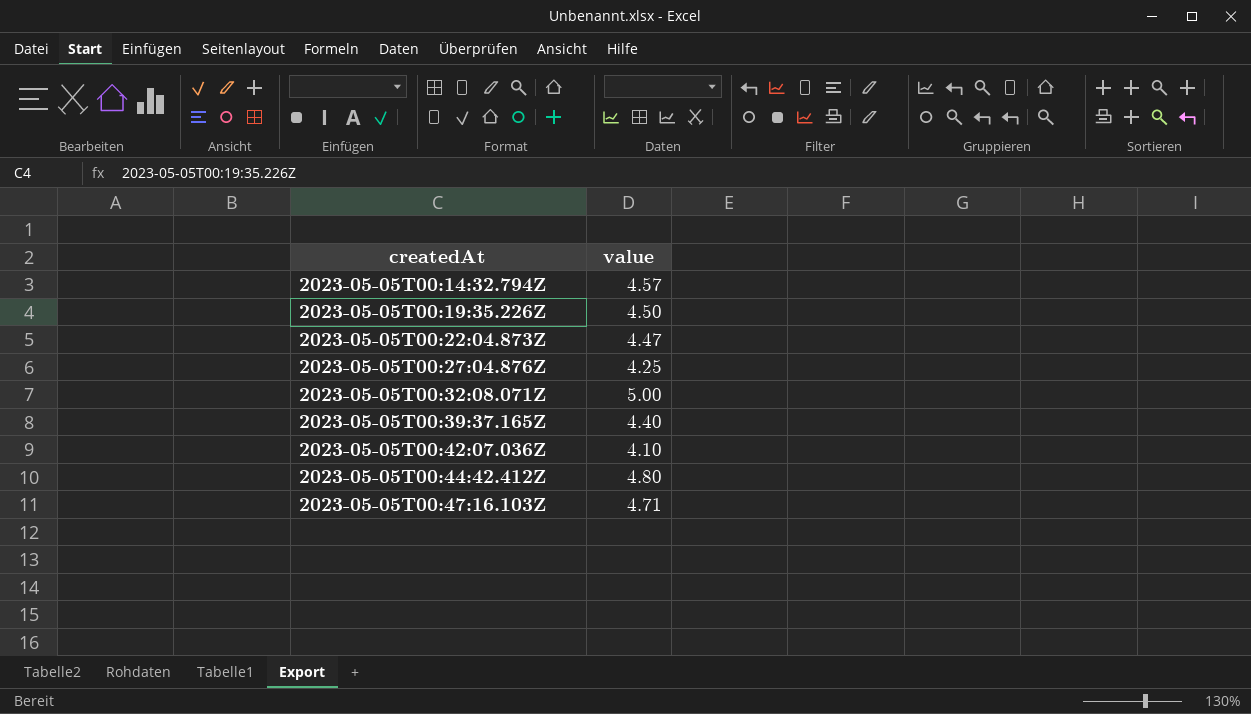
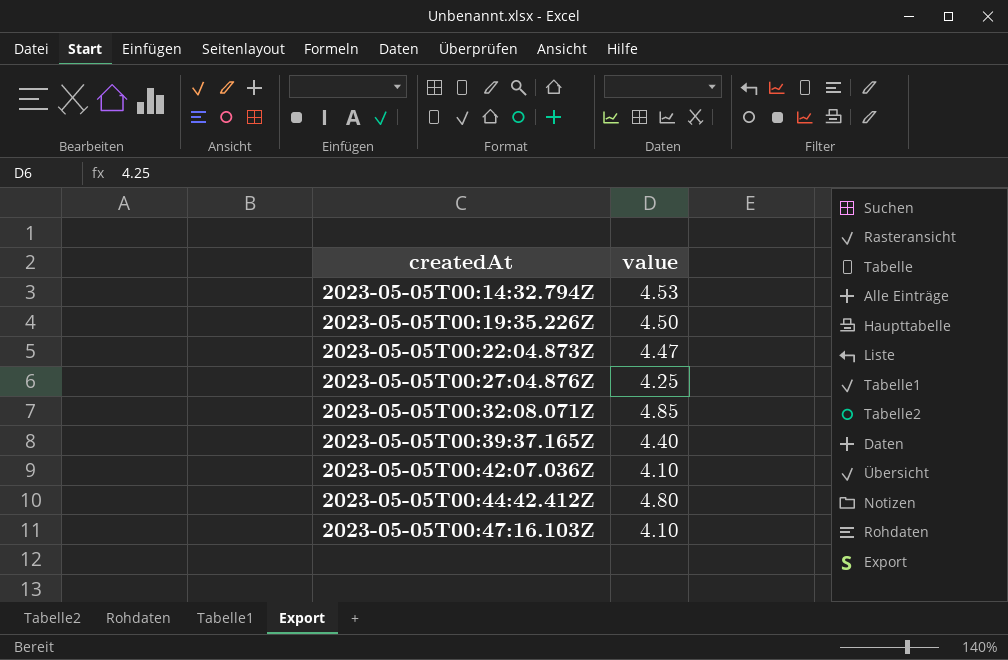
2023-05-05T00:14:32.794Z | value: 4.57 -> 4.53
2023-05-05T00:32:08.071Z | value: 5.00 -> 4.85
2023-05-05T00:47:16.103Z | value: 4.71 -> 4.10

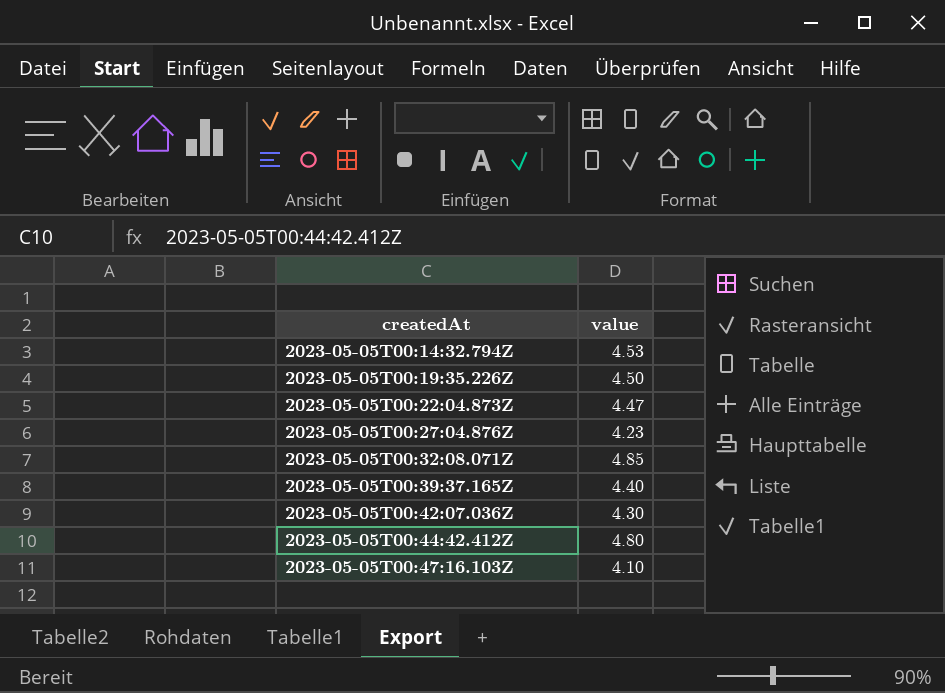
2023-05-05T00:27:04.876Z | value: 4.25 -> 4.23
2023-05-05T00:42:07.036Z | value: 4.10 -> 4.30

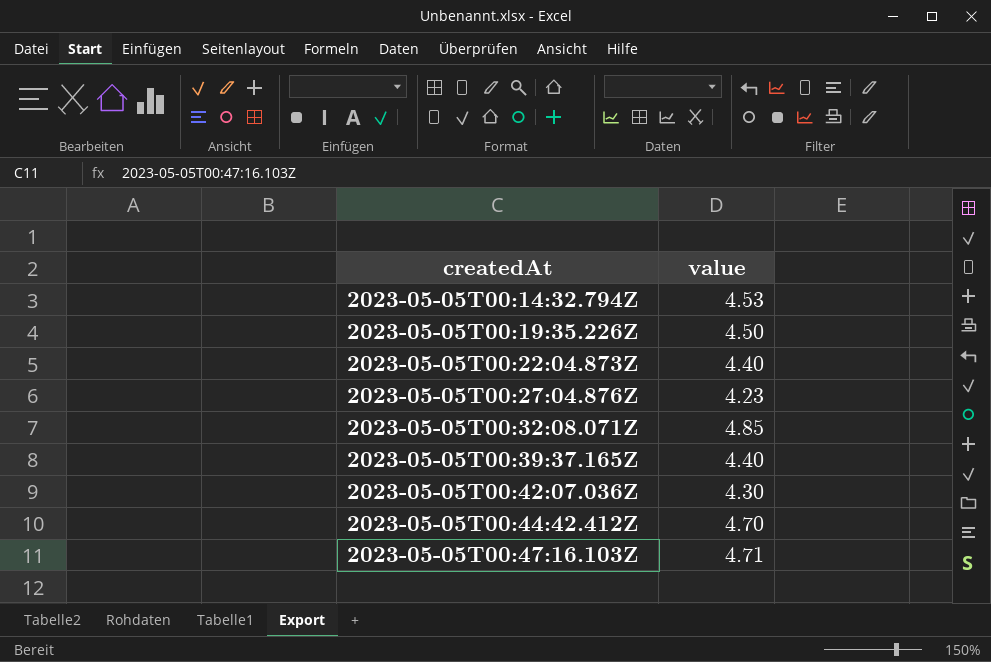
2023-05-05T00:22:04.873Z | value: 4.47 -> 4.40
2023-05-05T00:44:42.412Z | value: 4.80 -> 4.70
2023-05-05T00:47:16.103Z | value: 4.10 -> 4.71

